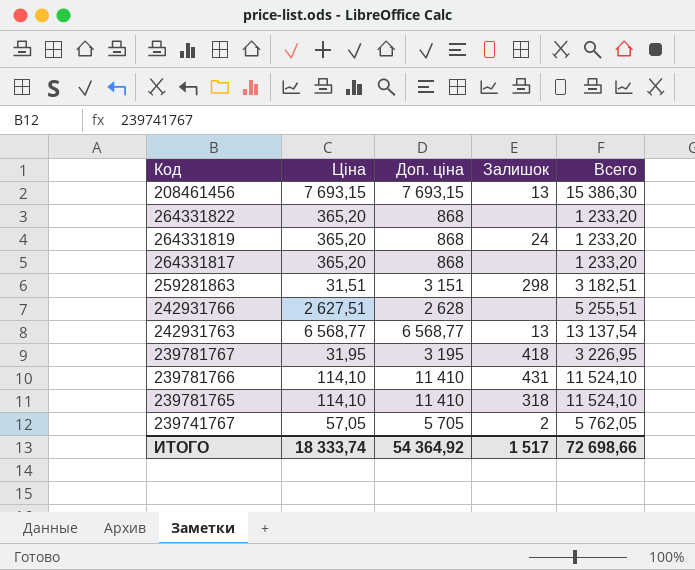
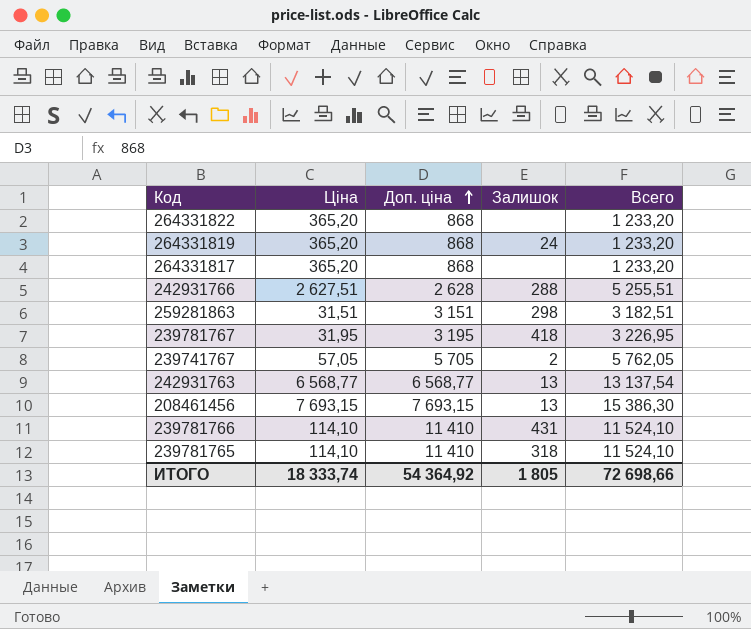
row order: none -> Доп. ціна ascending
242931766 | Залишок: none -> 288
ИТОГО | Залишок: 1 517 -> 1 805

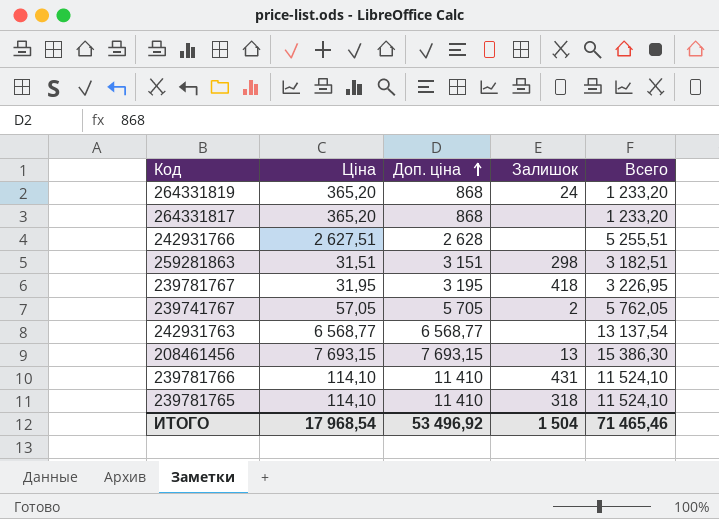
row 264331822: 365,20 | 868 | none | 1 233,20 -> none
242931766 | Залишок: 288 -> none
242931763 | Залишок: 13 -> none
ИТОГО | Ціна: 18 333,74 -> 17 968,54
ИТОГО | Доп. ціна: 54 364,92 -> 53 496,92
ИТОГО | Залишок: 1 805 -> 1 504
ИТОГО | Всего: 72 698,66 -> 71 465,46

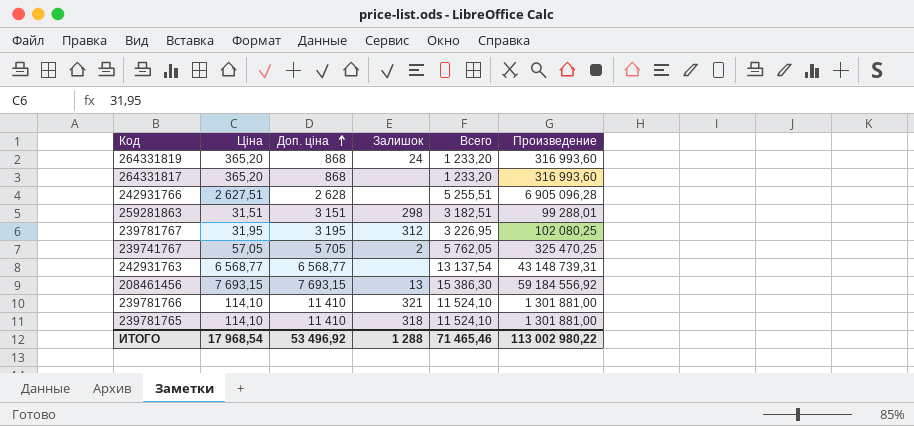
column Произведение | formula: none -> [Ціна] * [Доп. ціна]
239781767 | Залишок: 418 -> 312
239781766 | Залишок: 431 -> 321
ИТОГО | Залишок: 1 504 -> 1 288

